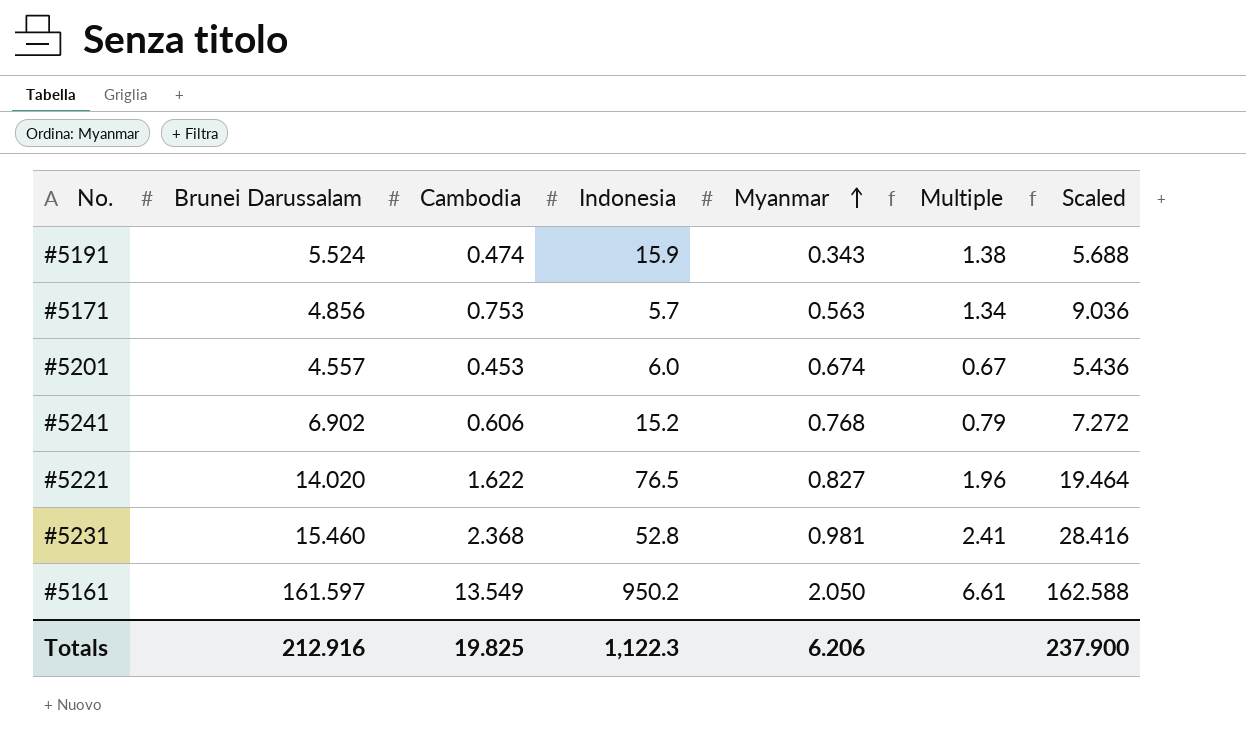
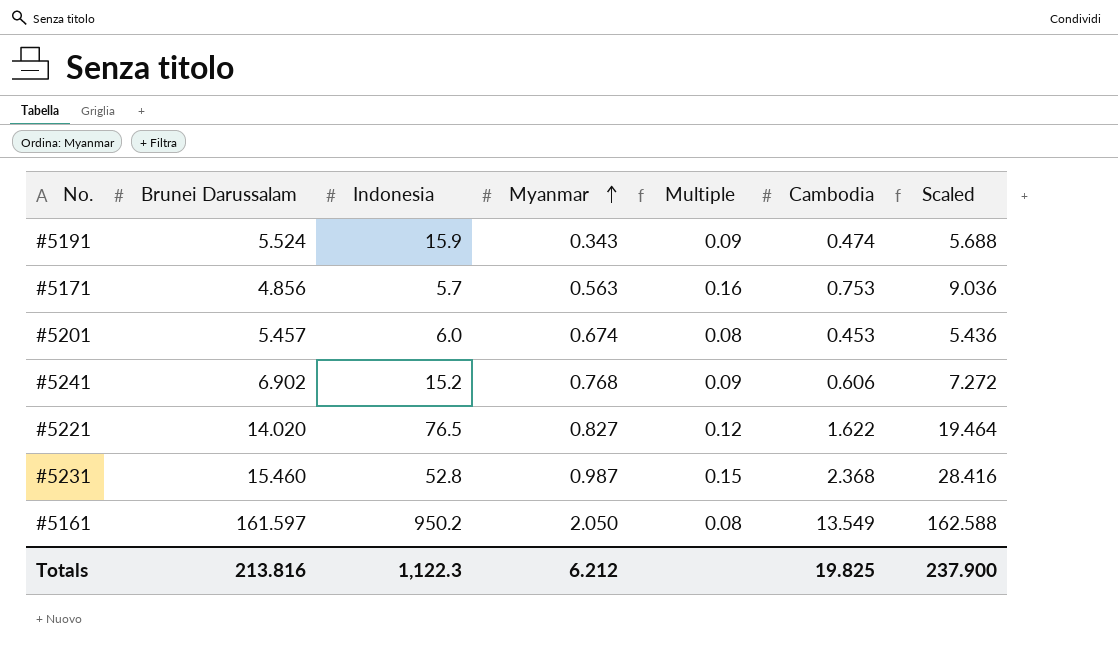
column Multiple | formula: [Cambodia] / [Myanmar] -> [Cambodia] / [Brunei Darussalam]
column Cambodia | position: 3 -> 6
#5201 | Brunei Darussalam: 4.557 -> 5.457
#5231 | Myanmar: 0.981 -> 0.987
Totals | Brunei Darussalam: 212.916 -> 213.816
Totals | Myanmar: 6.206 -> 6.212

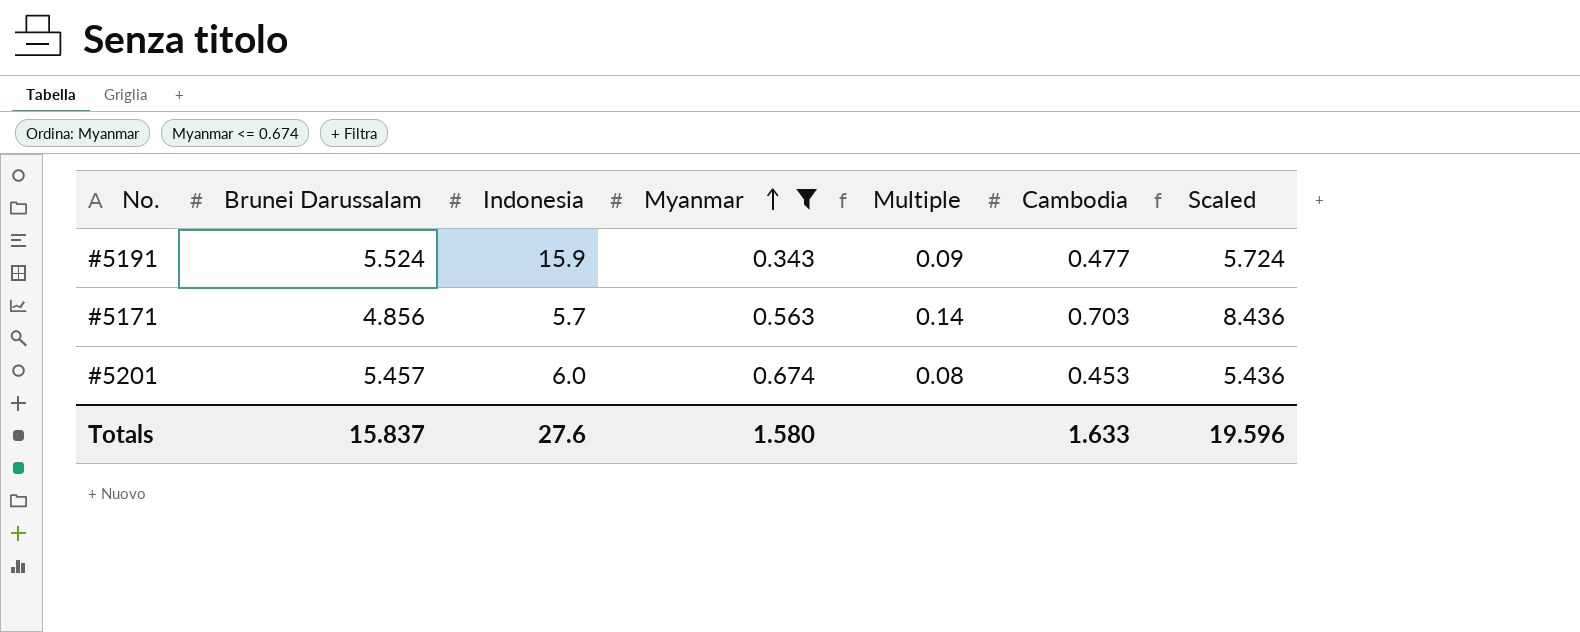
filter: none -> Myanmar <= 0.674
#5191 | Cambodia: 0.474 -> 0.477
#5191 | Scaled: 5.688 -> 5.724
#5171 | Multiple: 0.16 -> 0.14
#5171 | Cambodia: 0.753 -> 0.703
#5171 | Scaled: 9.036 -> 8.436
Totals | Brunei Darussalam: 213.816 -> 15.837
Totals | Indonesia: 1,122.3 -> 27.6
Totals | Myanmar: 6.212 -> 1.580
Totals | Cambodia: 19.825 -> 1.633
Totals | Scaled: 237.900 -> 19.596

